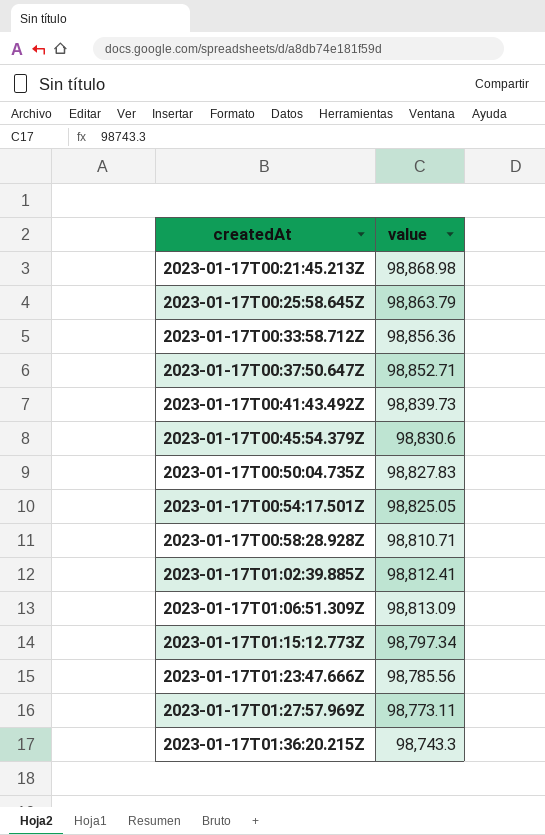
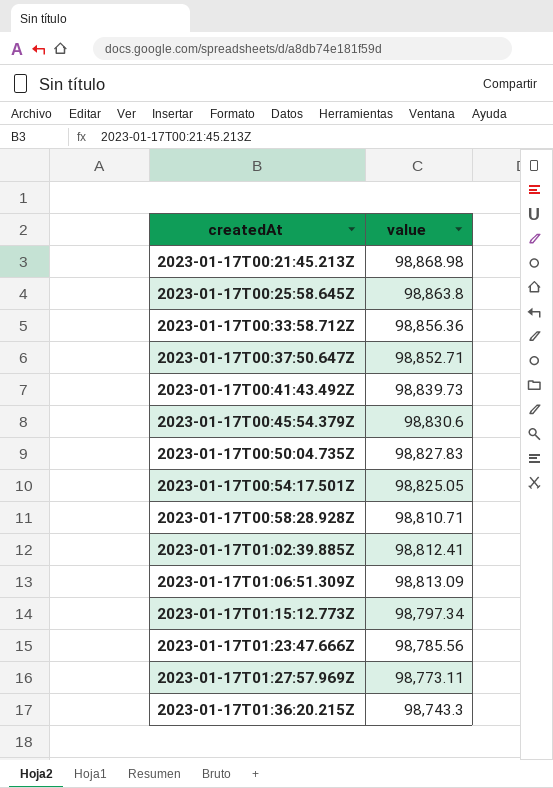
2023-01-17T00:25:58.645Z | value: 98,863.79 -> 98,863.8

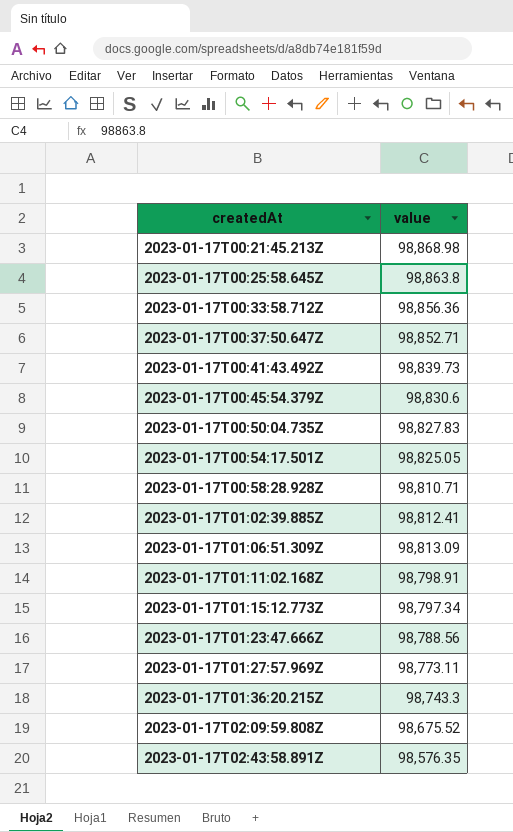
row 2023-01-17T01:11:02.168Z: none -> 98,798.91
2023-01-17T01:23:47.666Z | value: 98,785.56 -> 98,788.56
row 2023-01-17T02:09:59.808Z: none -> 98,675.52
row 2023-01-17T02:43:58.891Z: none -> 98,576.35

